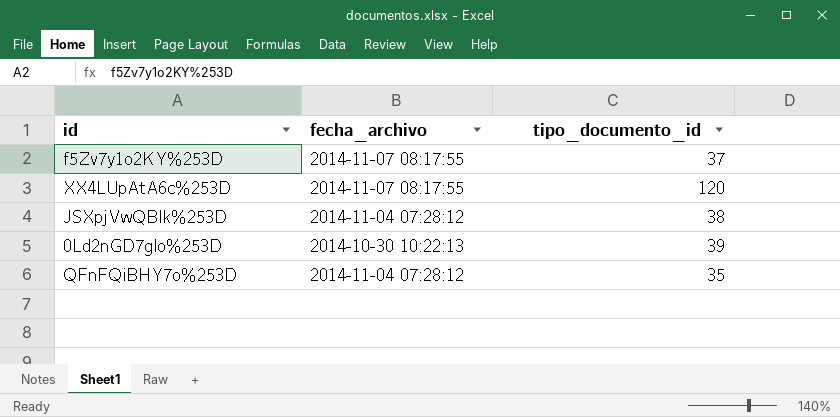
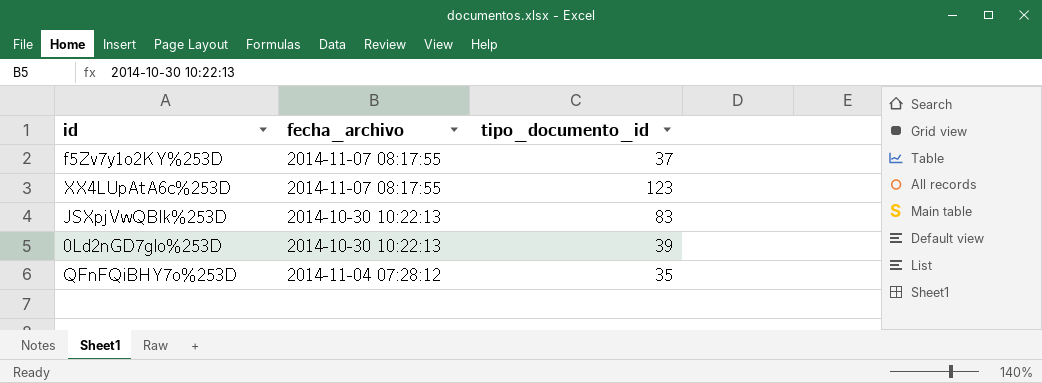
XX4LUpAtA6c%253D | tipo_documento_id: 120 -> 123
JSXpjVwQBlk%253D | fecha_archivo: 2014-11-04 07:28:12 -> 2014-10-30 10:22:13
JSXpjVwQBlk%253D | tipo_documento_id: 38 -> 83

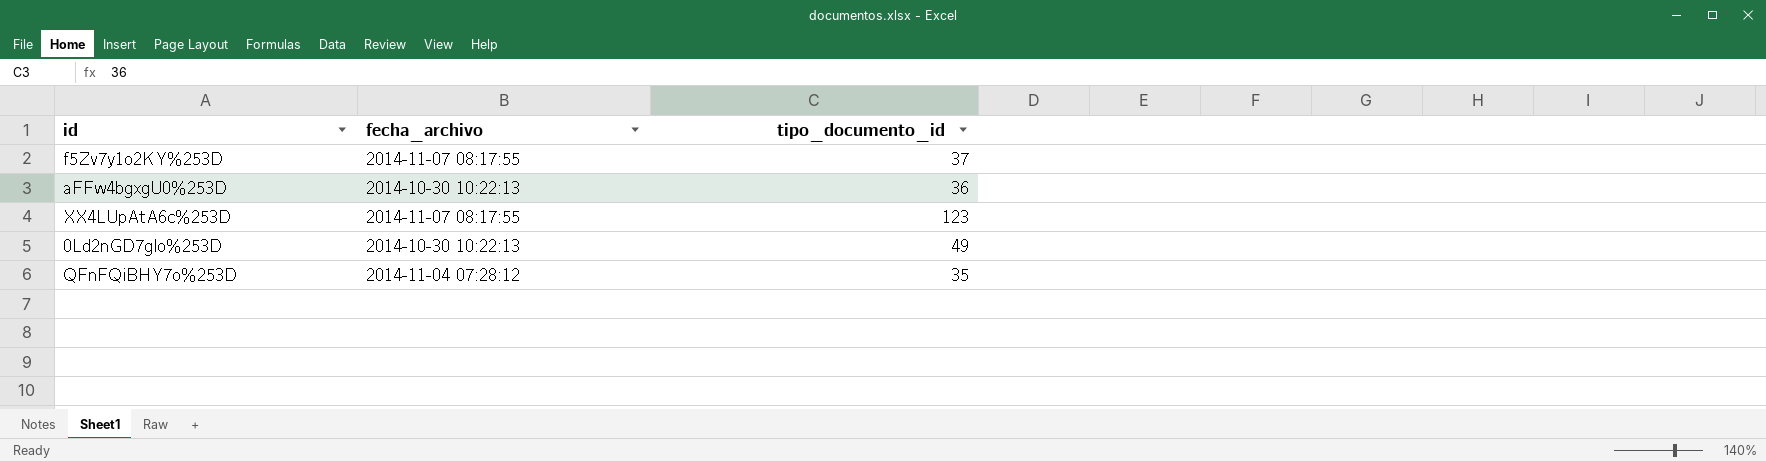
row JSXpjVwQBlk%253D: 2014-10-30 10:22:13 | 83 -> none
row aFFw4bgxgU0%253D: none -> 2014-10-30 10:22:13 | 36
0Ld2nGD7glo%253D | tipo_documento_id: 39 -> 49

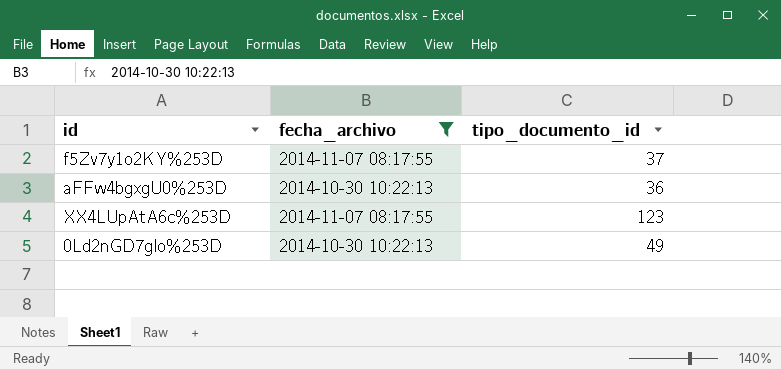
filter: none -> fecha_archivo != 2014-11-04 07:28:12

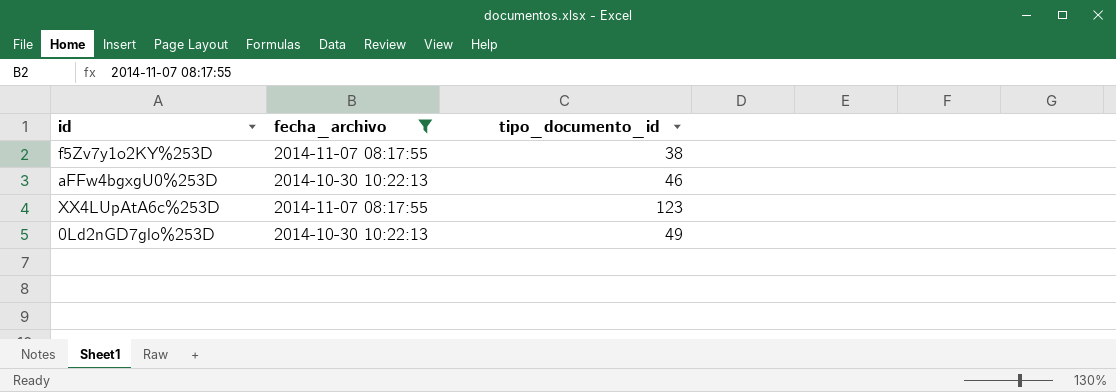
f5Zv7y1o2KY%253D | tipo_documento_id: 37 -> 38
aFFw4bgxgU0%253D | tipo_documento_id: 36 -> 46

